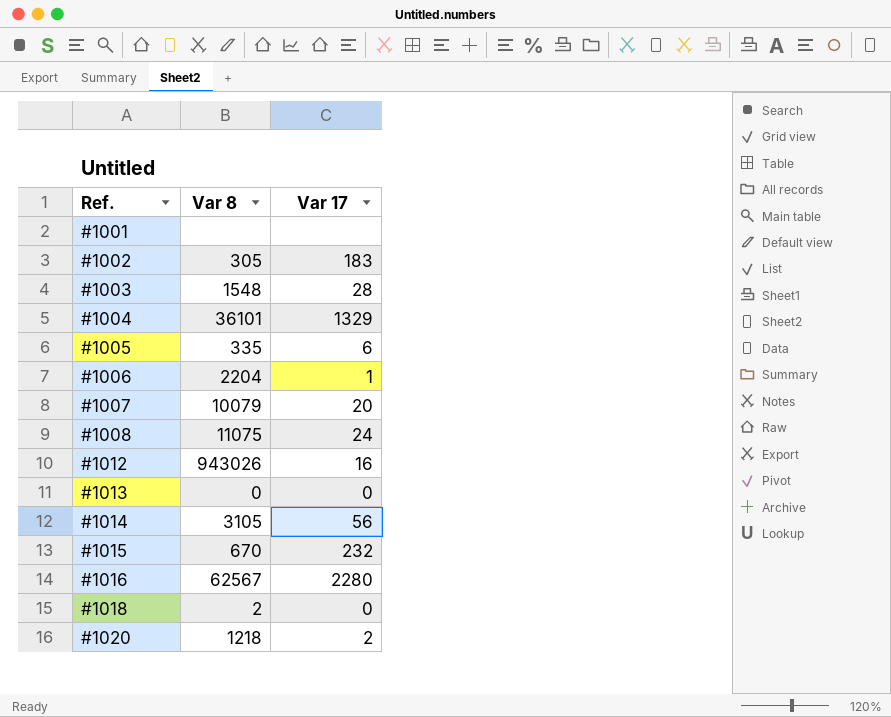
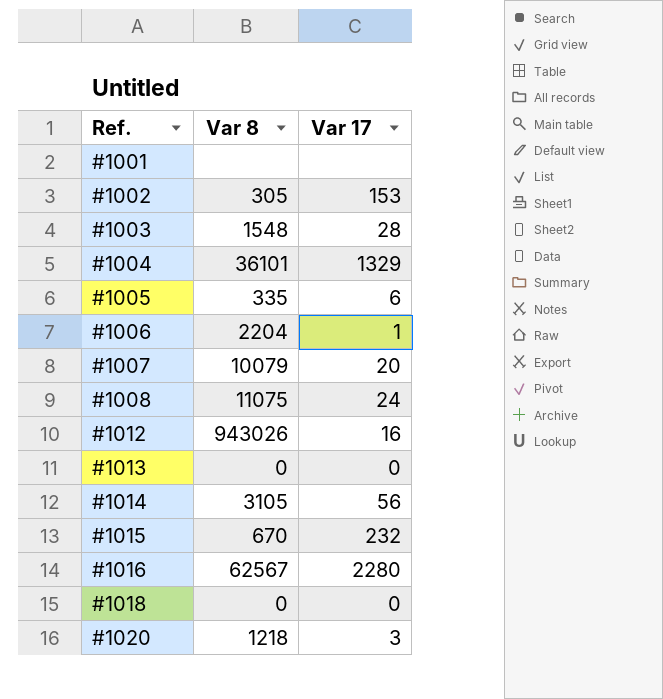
#1002 | Var 17: 183 -> 153
#1018 | Var 8: 2 -> 0
#1020 | Var 17: 2 -> 3

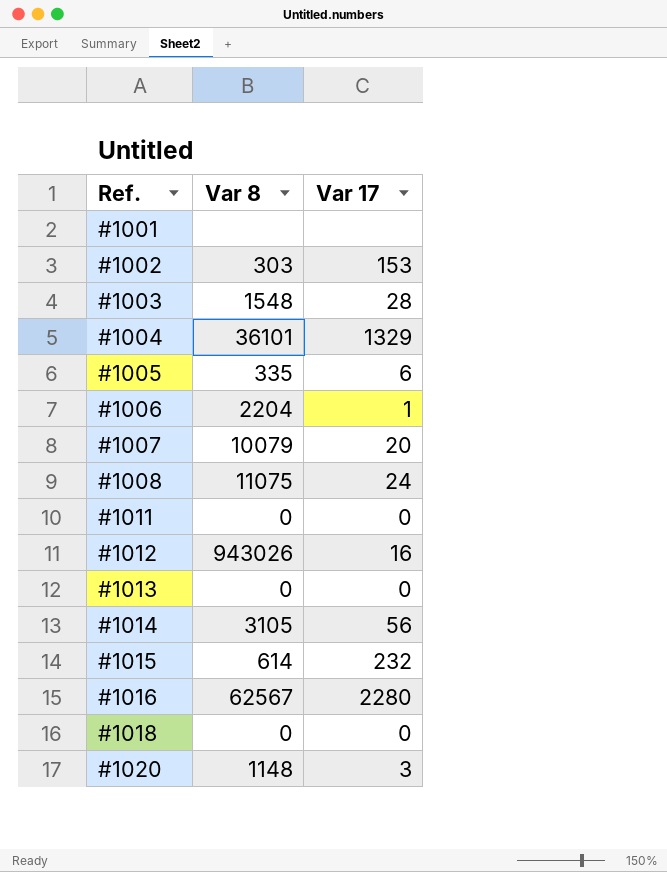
#1002 | Var 8: 305 -> 303
row #1011: none -> 0 | 0
#1015 | Var 8: 670 -> 614
#1020 | Var 8: 1218 -> 1148

